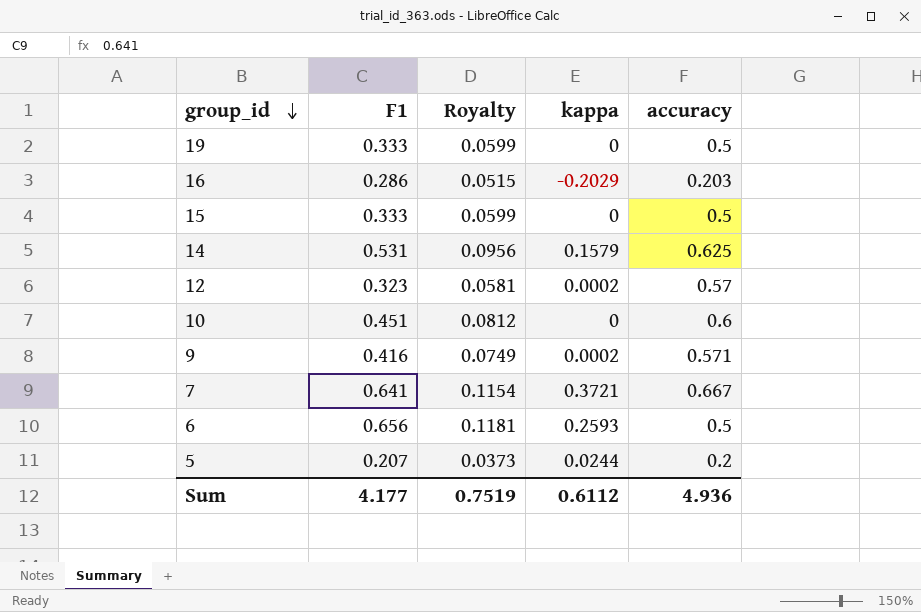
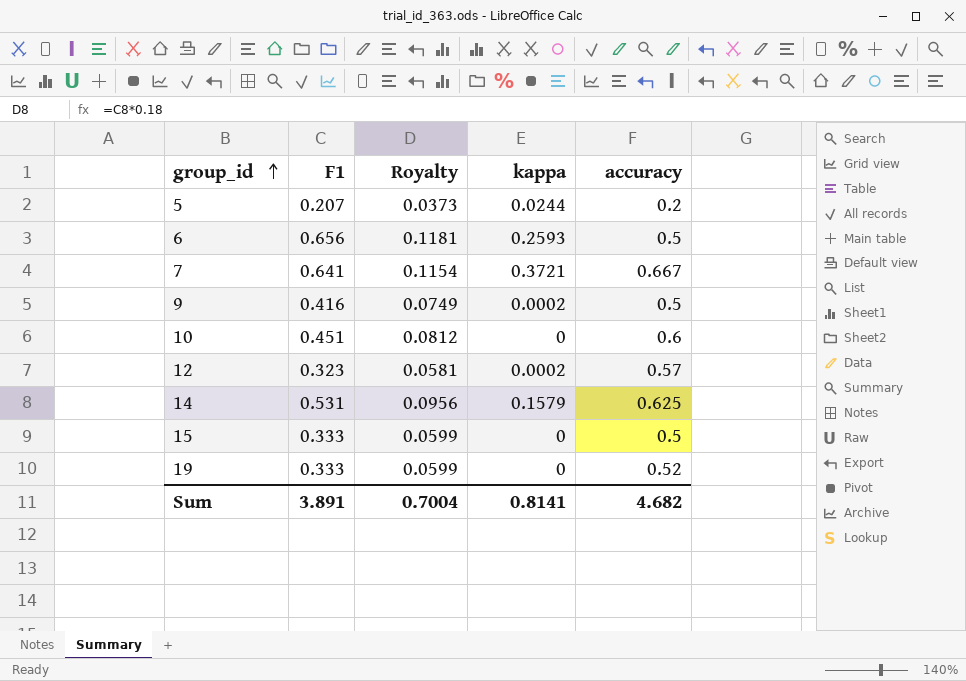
row order: group_id descending -> group_id ascending
row 16: 0.286 | 0.0515 | -0.2029 | 0.203 -> none
9 | accuracy: 0.571 -> 0.5
19 | accuracy: 0.5 -> 0.52
Sum | F1: 4.177 -> 3.891
Sum | Royalty: 0.7519 -> 0.7004
Sum | kappa: 0.6112 -> 0.8141
Sum | accuracy: 4.936 -> 4.682

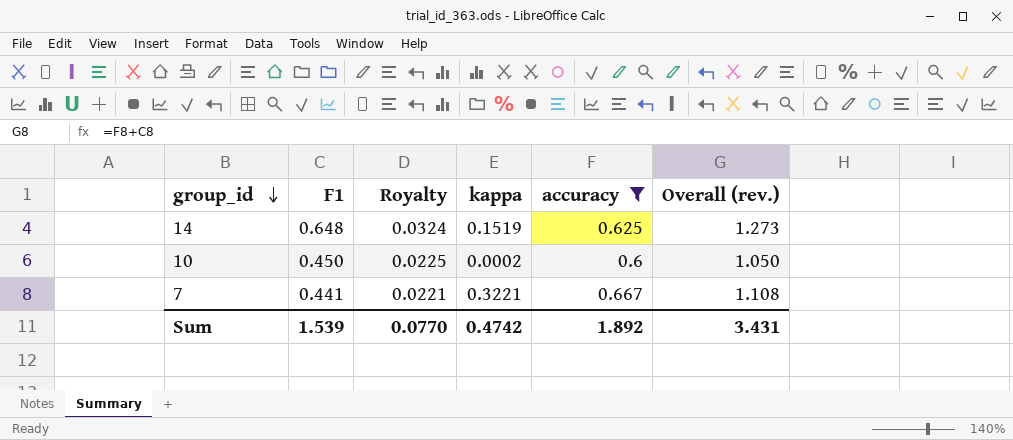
filter: none -> accuracy >= 0.6
row order: group_id ascending -> group_id descending
column Royalty | formula: [F1] * 0.18 -> [F1] * 0.05
column Overall (rev.) | formula: none -> [F1] + [accuracy]
14 | F1: 0.531 -> 0.648
14 | kappa: 0.1579 -> 0.1519
10 | F1: 0.451 -> 0.450
10 | kappa: 0 -> 0.0002
7 | F1: 0.641 -> 0.441
7 | kappa: 0.3721 -> 0.3221
Sum | F1: 3.891 -> 1.539
Sum | Royalty: 0.7004 -> 0.0770
Sum | kappa: 0.8141 -> 0.4742
Sum | accuracy: 4.682 -> 1.892

